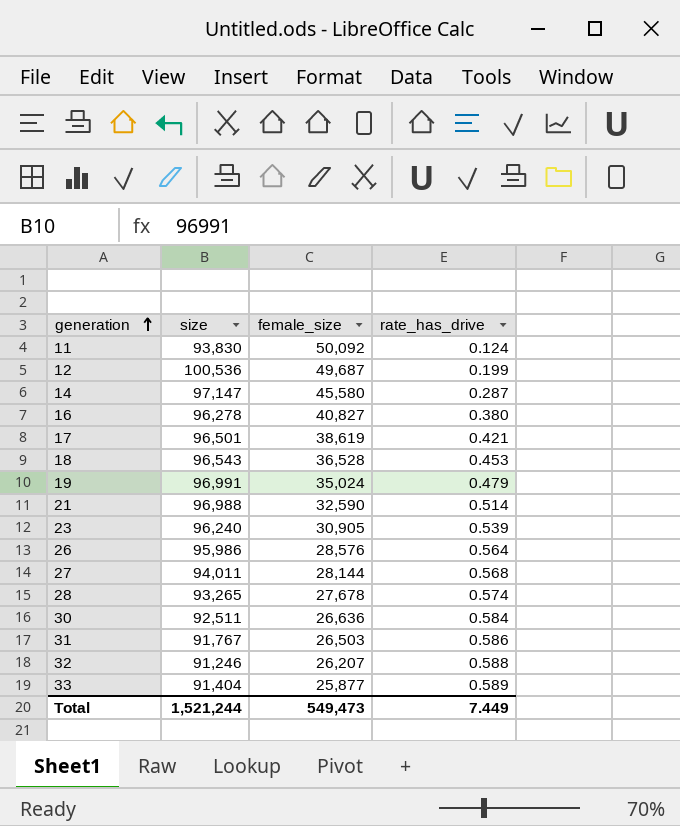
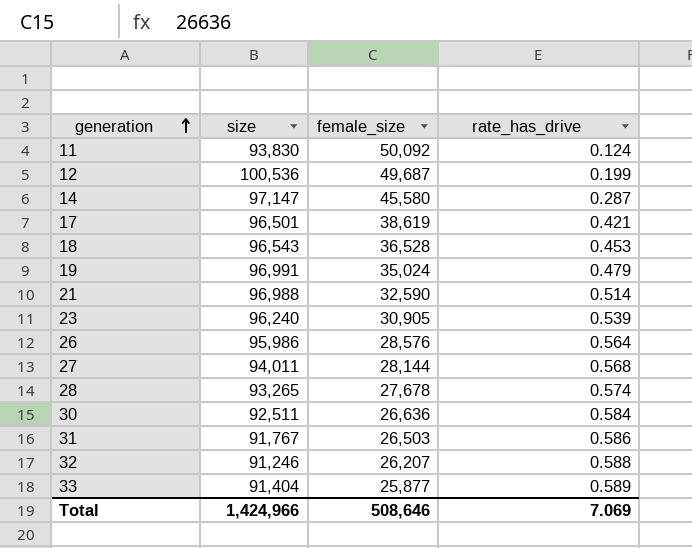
row 16: 96,278 | 40,827 | 0.380 -> none
Total | size: 1,521,244 -> 1,424,966
Total | female_size: 549,473 -> 508,646
Total | rate_has_drive: 7.449 -> 7.069

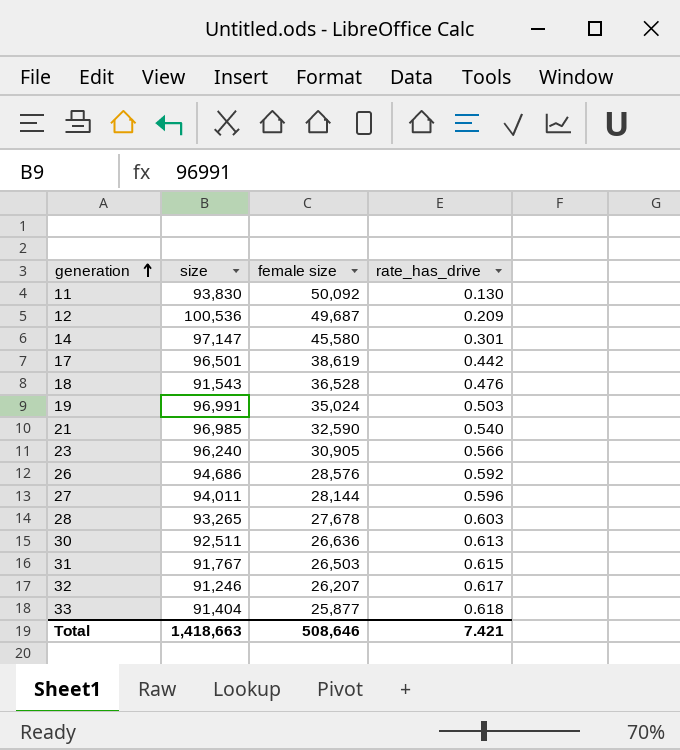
column name: female_size -> female size
11 | rate_has_drive: 0.124 -> 0.130
12 | rate_has_drive: 0.199 -> 0.209
14 | rate_has_drive: 0.287 -> 0.301
17 | rate_has_drive: 0.421 -> 0.442
18 | size: 96,543 -> 91,543
18 | rate_has_drive: 0.453 -> 0.476
19 | rate_has_drive: 0.479 -> 0.503
21 | size: 96,988 -> 96,985
21 | rate_has_drive: 0.514 -> 0.540
23 | rate_has_drive: 0.539 -> 0.566
26 | size: 95,986 -> 94,686
26 | rate_has_drive: 0.564 -> 0.592
27 | rate_has_drive: 0.568 -> 0.596
28 | rate_has_drive: 0.574 -> 0.603
30 | rate_has_drive: 0.584 -> 0.613
31 | rate_has_drive: 0.586 -> 0.615
32 | rate_has_drive: 0.588 -> 0.617
33 | rate_has_drive: 0.589 -> 0.618
Total | size: 1,424,966 -> 1,418,663
Total | rate_has_drive: 7.069 -> 7.421

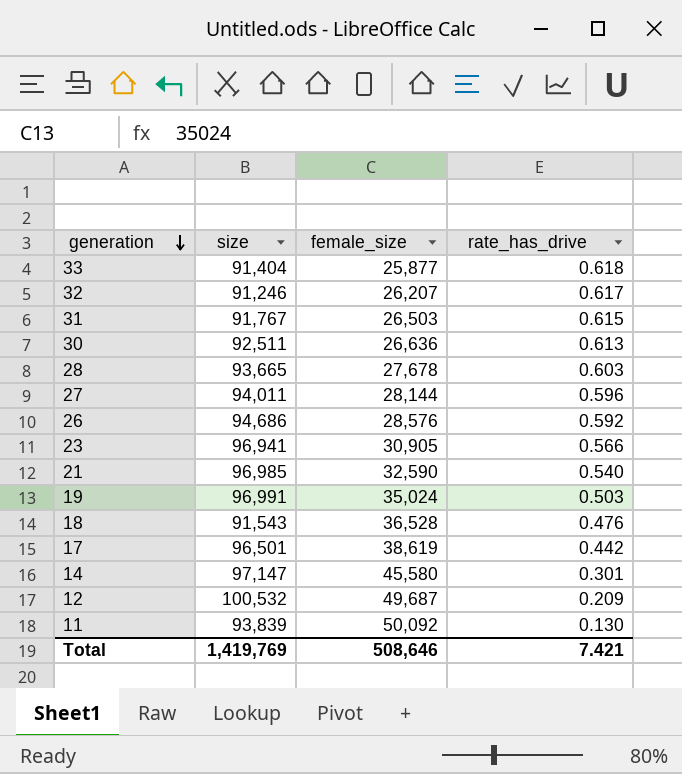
row order: generation ascending -> generation descending
column name: female size -> female_size
28 | size: 93,265 -> 93,665
23 | size: 96,240 -> 96,941
12 | size: 100,536 -> 100,532
11 | size: 93,830 -> 93,839
Total | size: 1,418,663 -> 1,419,769

